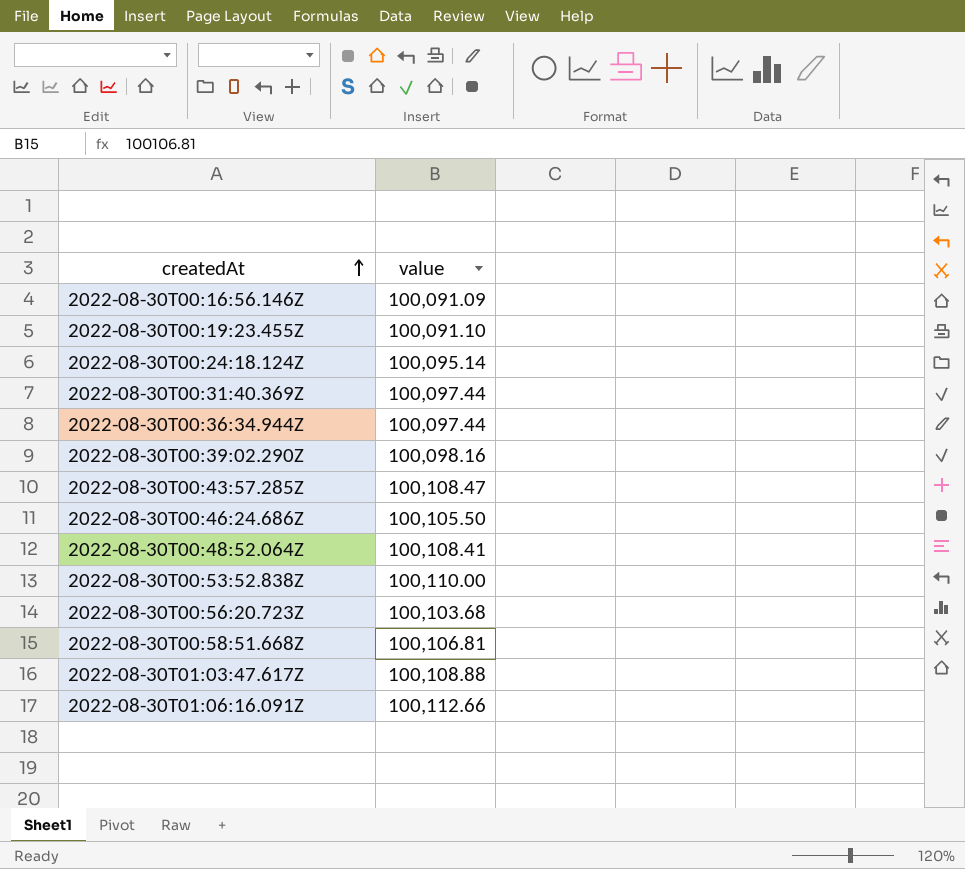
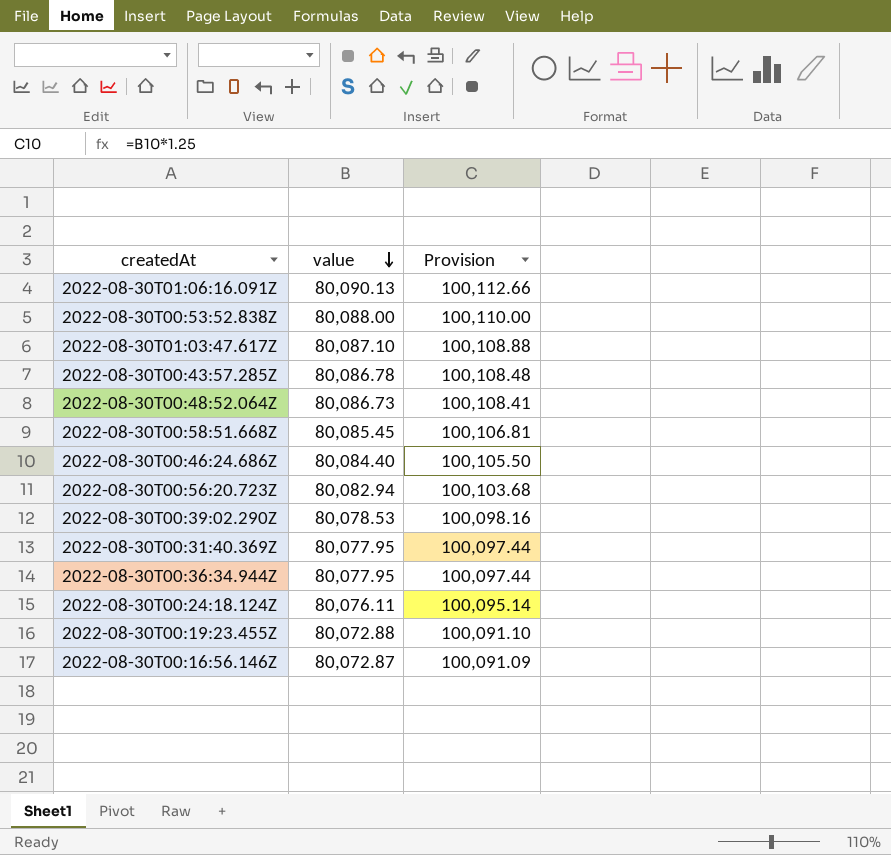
row order: createdAt ascending -> value descending
column Provision | formula: none -> [value] * 1.25
2022-08-30T01:06:16.091Z | value: 100,112.66 -> 80,090.13
2022-08-30T00:53:52.838Z | value: 100,110.00 -> 80,088.00
2022-08-30T01:03:47.617Z | value: 100,108.88 -> 80,087.10
2022-08-30T00:43:57.285Z | value: 100,108.47 -> 80,086.78
2022-08-30T00:48:52.064Z | value: 100,108.41 -> 80,086.73
2022-08-30T00:58:51.668Z | value: 100,106.81 -> 80,085.45
2022-08-30T00:46:24.686Z | value: 100,105.50 -> 80,084.40
2022-08-30T00:56:20.723Z | value: 100,103.68 -> 80,082.94
2022-08-30T00:39:02.290Z | value: 100,098.16 -> 80,078.53
2022-08-30T00:31:40.369Z | value: 100,097.44 -> 80,077.95
2022-08-30T00:36:34.944Z | value: 100,097.44 -> 80,077.95
2022-08-30T00:24:18.124Z | value: 100,095.14 -> 80,076.11
2022-08-30T00:19:23.455Z | value: 100,091.10 -> 80,072.88
2022-08-30T00:16:56.146Z | value: 100,091.09 -> 80,072.87

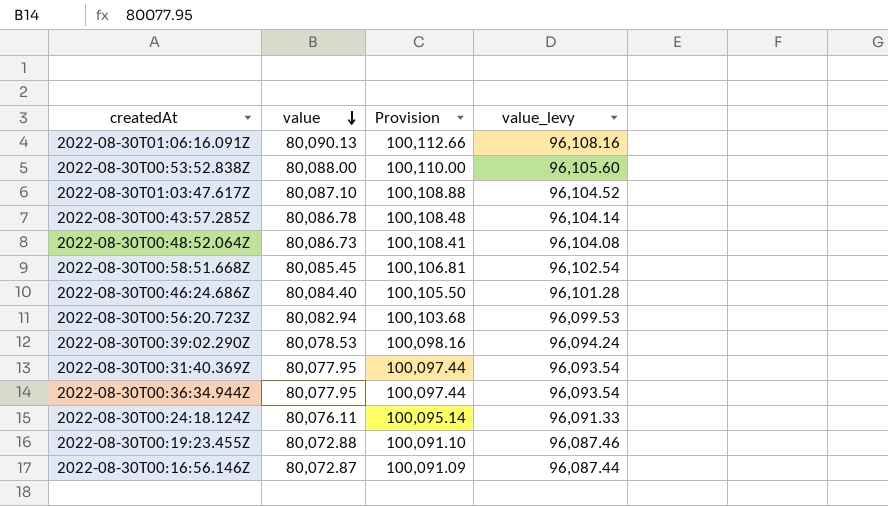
column value_levy | formula: none -> [value] * 1.2

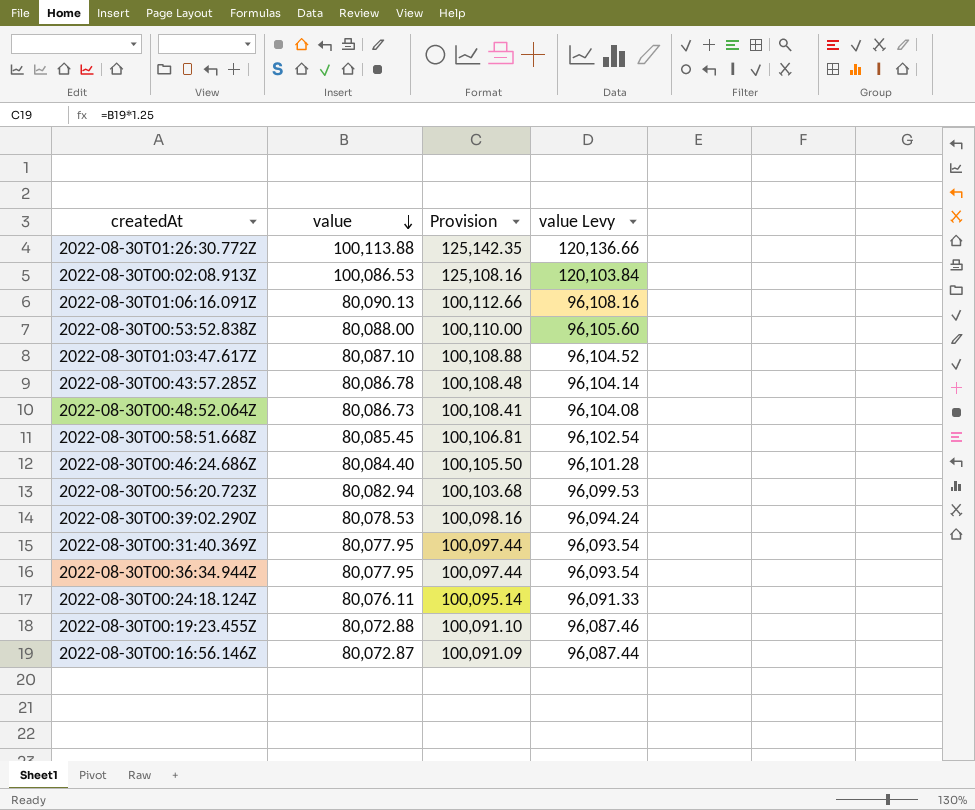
column name: value_levy -> value Levy
row 2022-08-30T01:26:30.772Z: none -> 100,113.88 | 125,142.35 | 120,136.66
row 2022-08-30T00:02:08.913Z: none -> 100,086.53 | 125,108.16 | 120,103.84

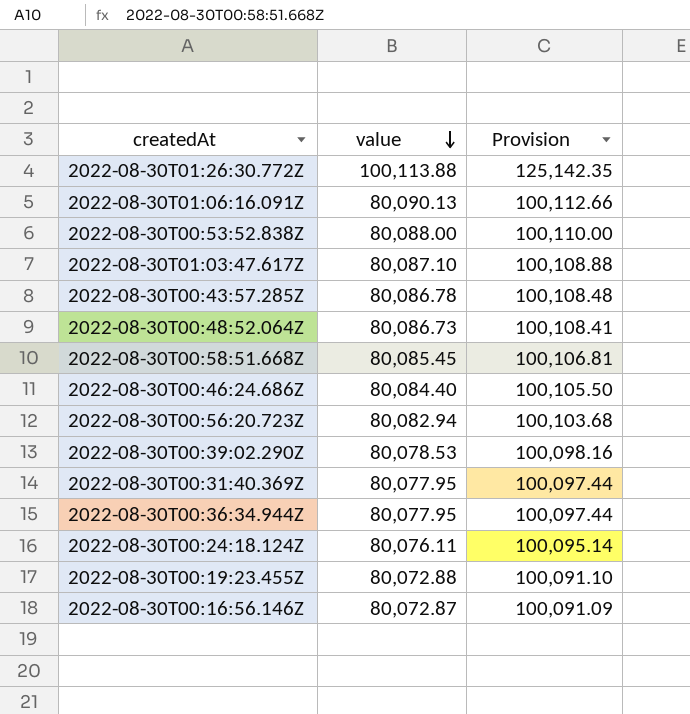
column value Levy | formula: [value] * 1.2 -> none
row 2022-08-30T00:02:08.913Z: 100,086.53 | 125,108.16 | 120,103.84 -> none

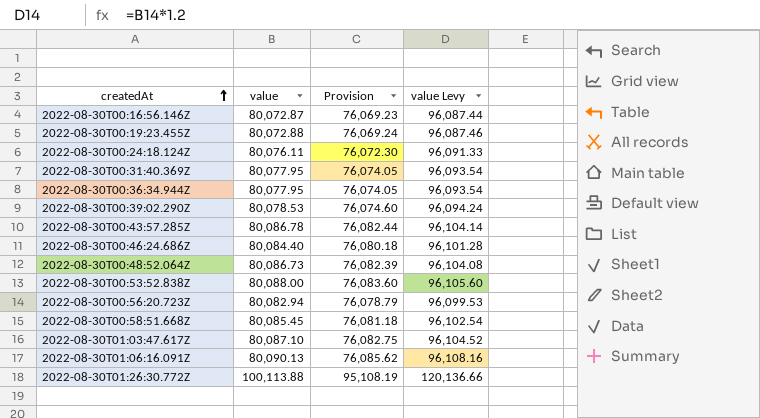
row order: value descending -> createdAt ascending
column Provision | formula: [value] * 1.25 -> [value] * 0.95
column value Levy | formula: none -> [value] * 1.2

